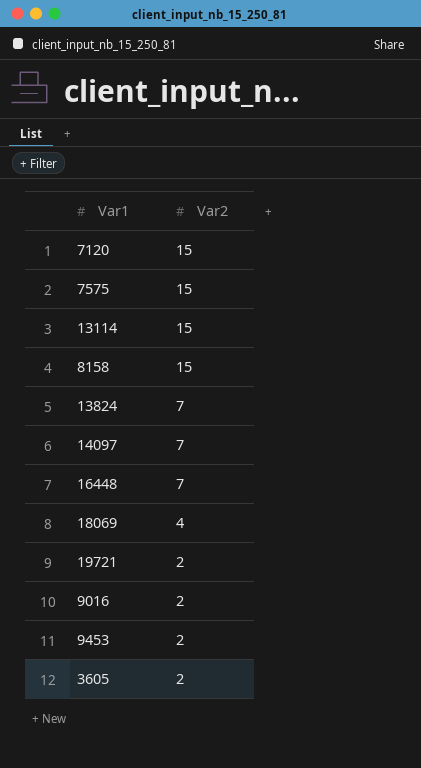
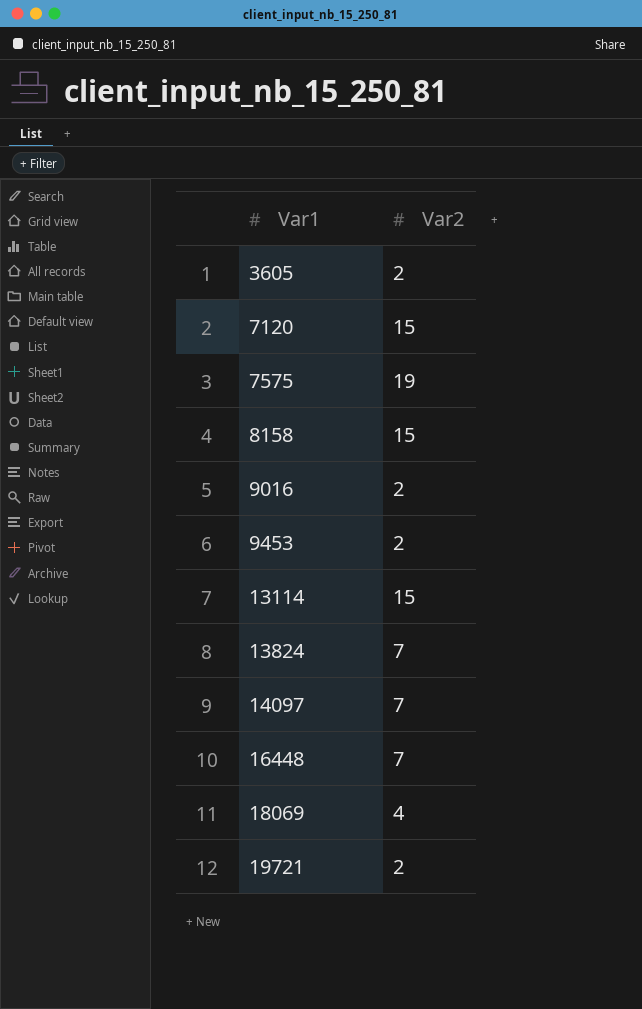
row order: Var2 descending -> Var1 ascending
7575 | Var2: 15 -> 19

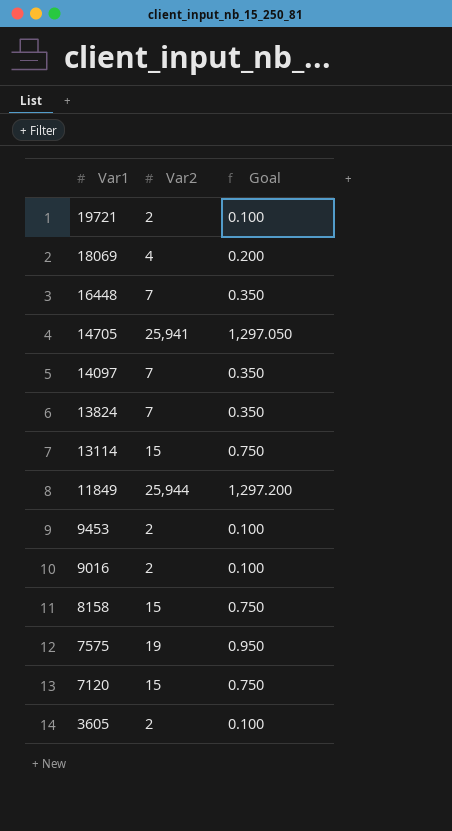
row order: Var1 ascending -> Var1 descending
column Goal | formula: none -> [Var2] * 0.05
row 14705: none -> 25,941 | 1,297.050
row 11849: none -> 25,944 | 1,297.200

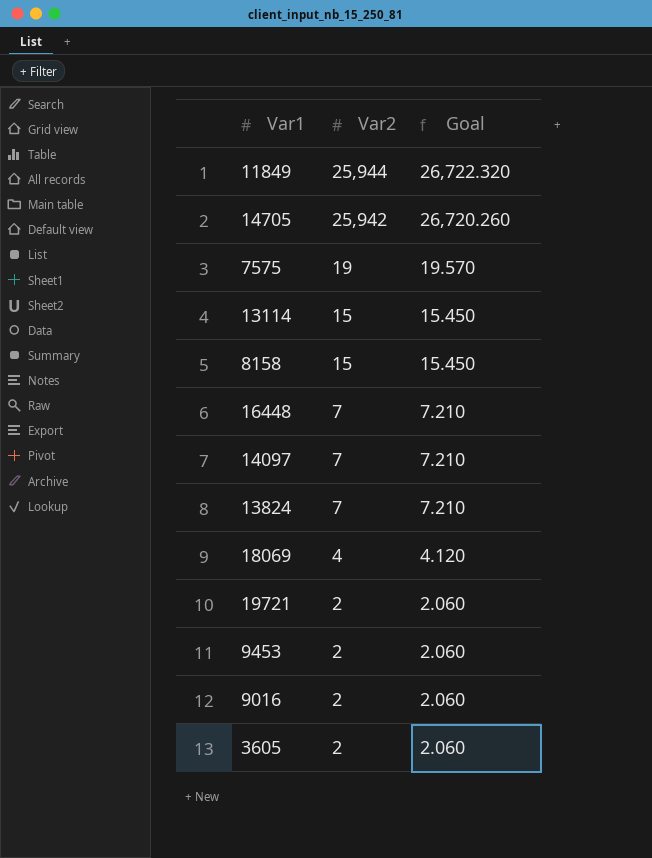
row order: Var1 descending -> Var2 descending
column Goal | formula: [Var2] * 0.05 -> [Var2] * 1.03
row 7120: 15 | 0.750 -> none
14705 | Var2: 25,941 -> 25,942

